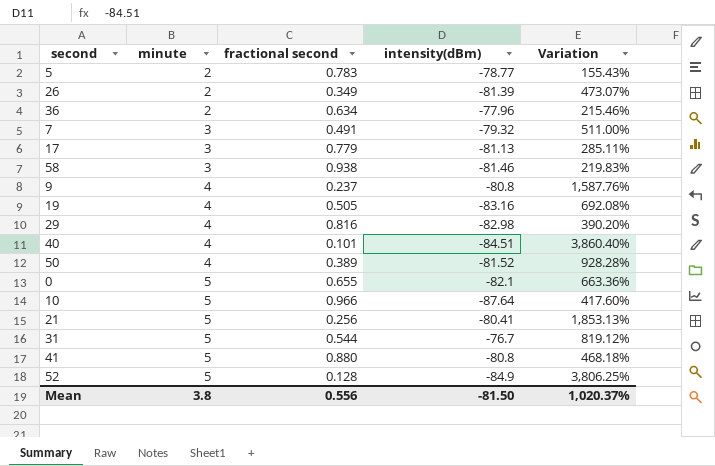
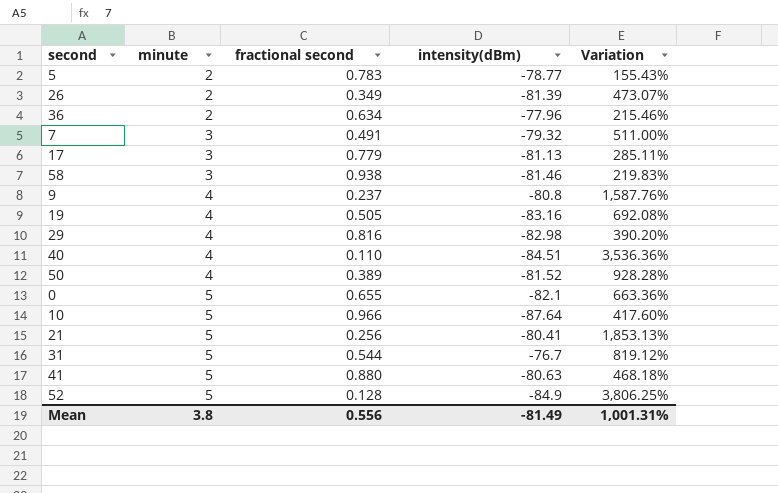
40 | fractional second: 0.101 -> 0.110
40 | Variation: 3,860.40% -> 3,536.36%
41 | intensity(dBm): -80.8 -> -80.63
Mean | intensity(dBm): -81.50 -> -81.49
Mean | Variation: 1,020.37% -> 1,001.31%

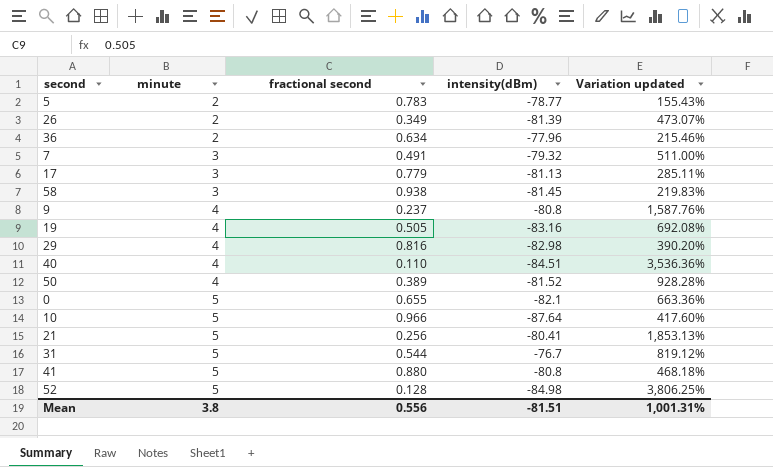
column name: Variation -> Variation updated
58 | intensity(dBm): -81.46 -> -81.45
41 | intensity(dBm): -80.63 -> -80.8
52 | intensity(dBm): -84.9 -> -84.98
Mean | intensity(dBm): -81.49 -> -81.51

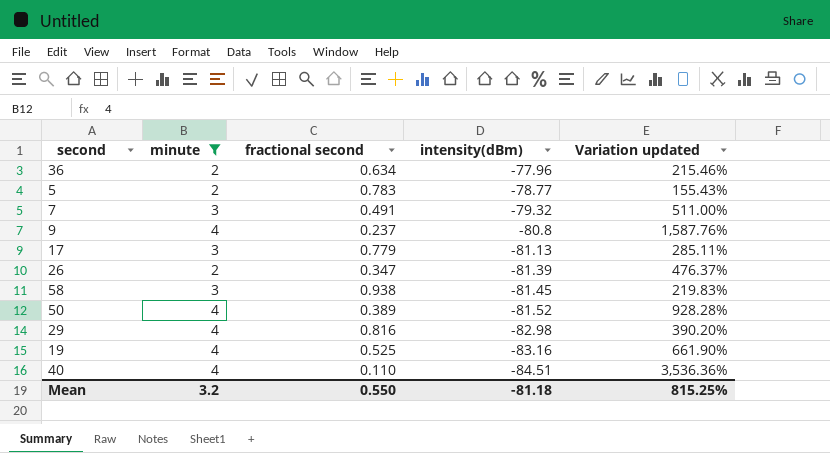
filter: none -> minute != 5
row order: minute ascending -> intensity(dBm) descending
26 | fractional second: 0.349 -> 0.347
26 | Variation updated: 473.07% -> 476.37%
19 | fractional second: 0.505 -> 0.525
19 | Variation updated: 692.08% -> 661.90%
Mean | minute: 3.8 -> 3.2
Mean | fractional second: 0.556 -> 0.550
Mean | intensity(dBm): -81.51 -> -81.18
Mean | Variation updated: 1,001.31% -> 815.25%

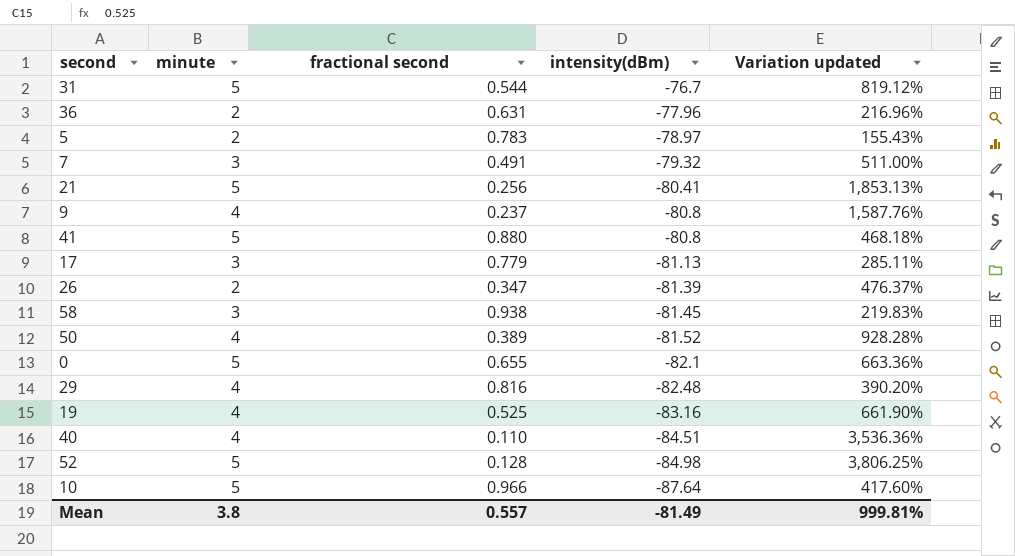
filter: minute != 5 -> none
36 | fractional second: 0.634 -> 0.631
36 | Variation updated: 215.46% -> 216.96%
5 | intensity(dBm): -78.77 -> -78.97
29 | intensity(dBm): -82.98 -> -82.48
Mean | minute: 3.2 -> 3.8
Mean | fractional second: 0.550 -> 0.557
Mean | intensity(dBm): -81.18 -> -81.49
Mean | Variation updated: 815.25% -> 999.81%

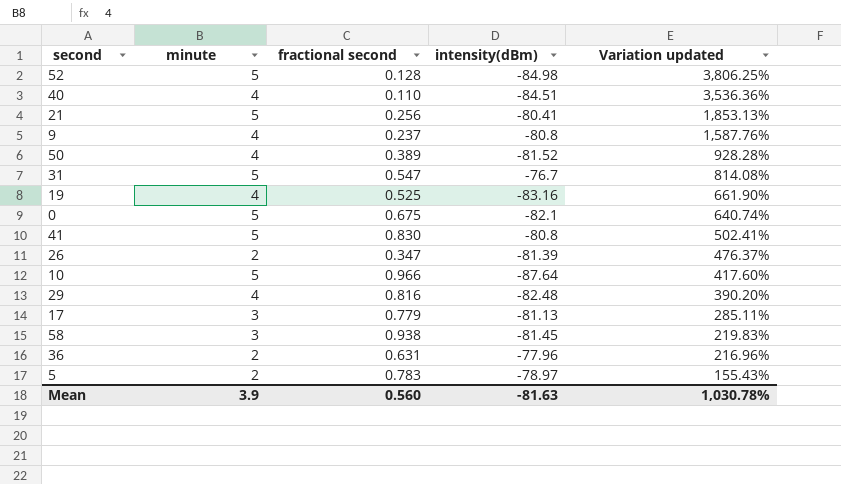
row order: intensity(dBm) descending -> Variation updated descending
row 7: 3 | 0.491 | -79.32 | 511.00% -> none
31 | fractional second: 0.544 -> 0.547
31 | Variation updated: 819.12% -> 814.08%
0 | fractional second: 0.655 -> 0.675
0 | Variation updated: 663.36% -> 640.74%
41 | fractional second: 0.880 -> 0.830
41 | Variation updated: 468.18% -> 502.41%
Mean | minute: 3.8 -> 3.9
Mean | fractional second: 0.557 -> 0.560
Mean | intensity(dBm): -81.49 -> -81.63
Mean | Variation updated: 999.81% -> 1,030.78%

